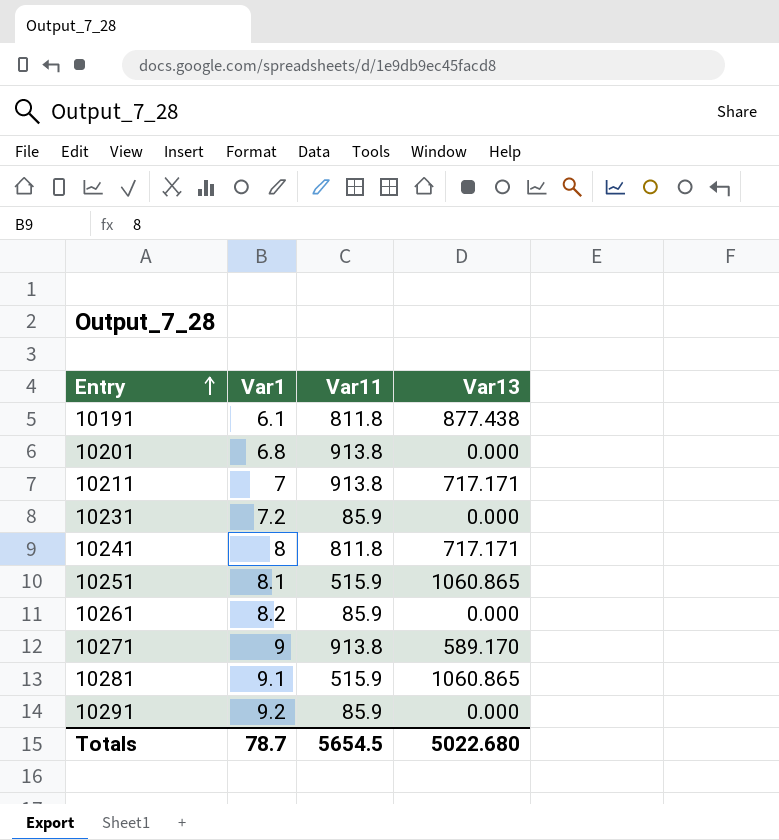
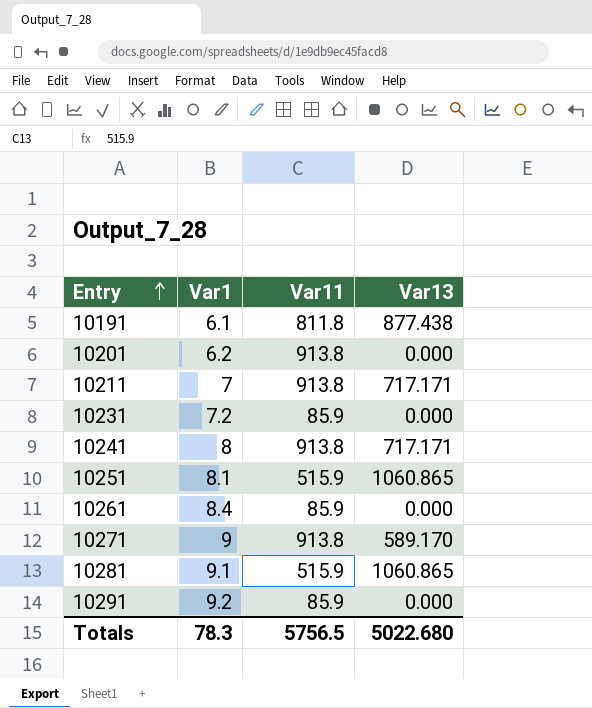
10201 | Var1: 6.8 -> 6.2
10241 | Var11: 811.8 -> 913.8
10261 | Var1: 8.2 -> 8.4
Totals | Var1: 78.7 -> 78.3
Totals | Var11: 5654.5 -> 5756.5

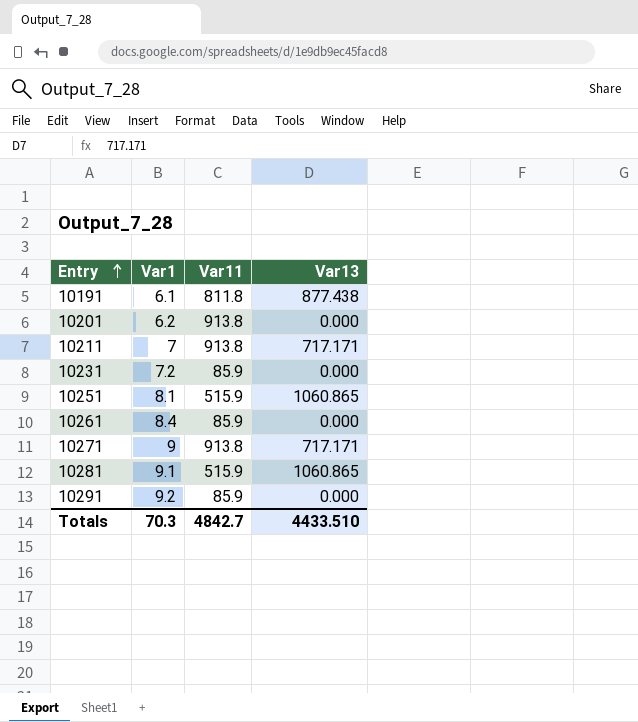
row 10241: 8 | 913.8 | 717.171 -> none
10271 | Var13: 589.170 -> 717.171
Totals | Var1: 78.3 -> 70.3
Totals | Var11: 5756.5 -> 4842.7
Totals | Var13: 5022.680 -> 4433.510

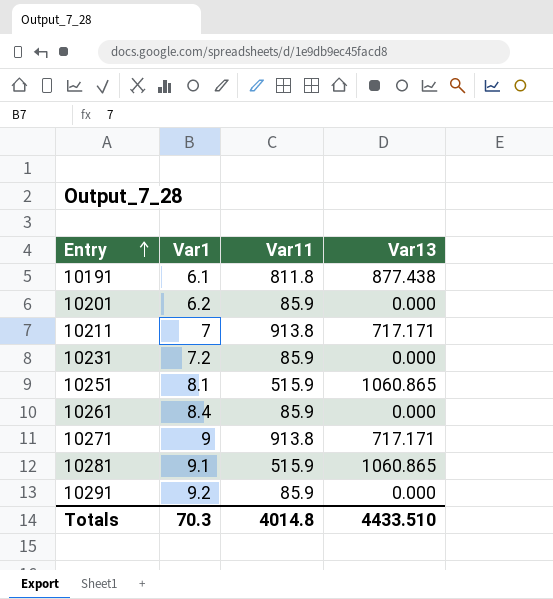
10201 | Var11: 913.8 -> 85.9
Totals | Var11: 4842.7 -> 4014.8

